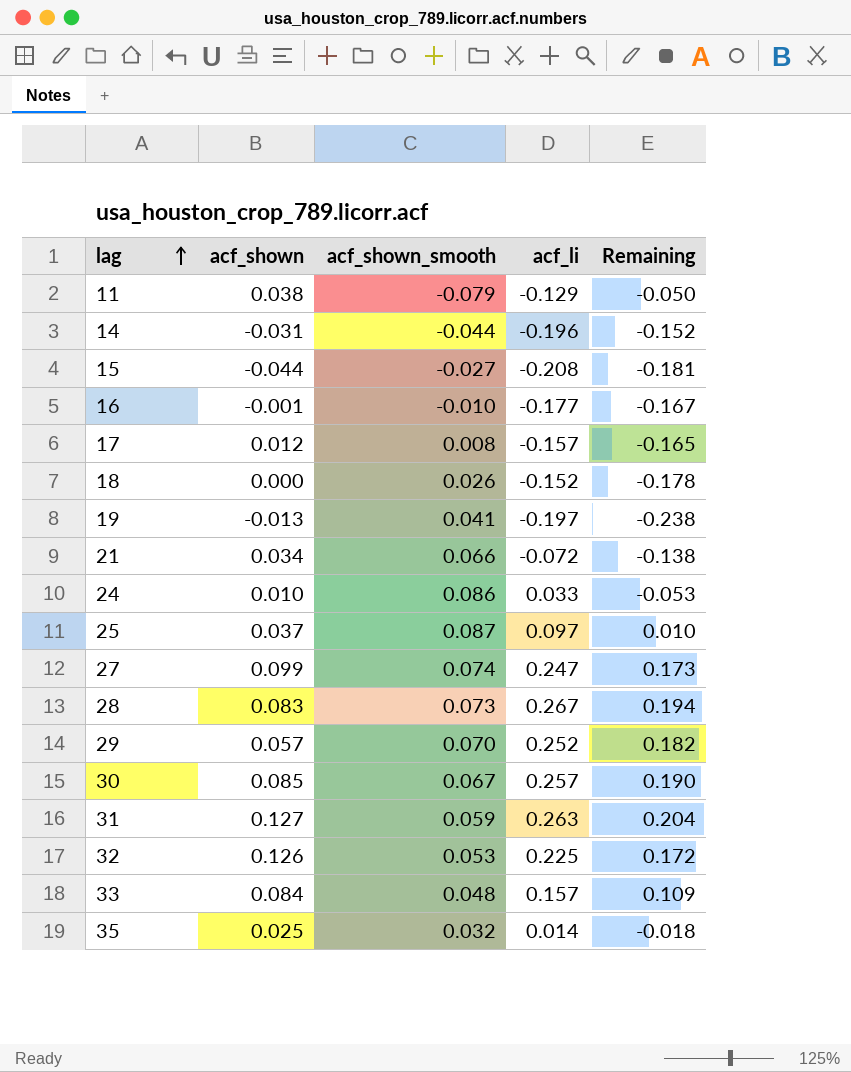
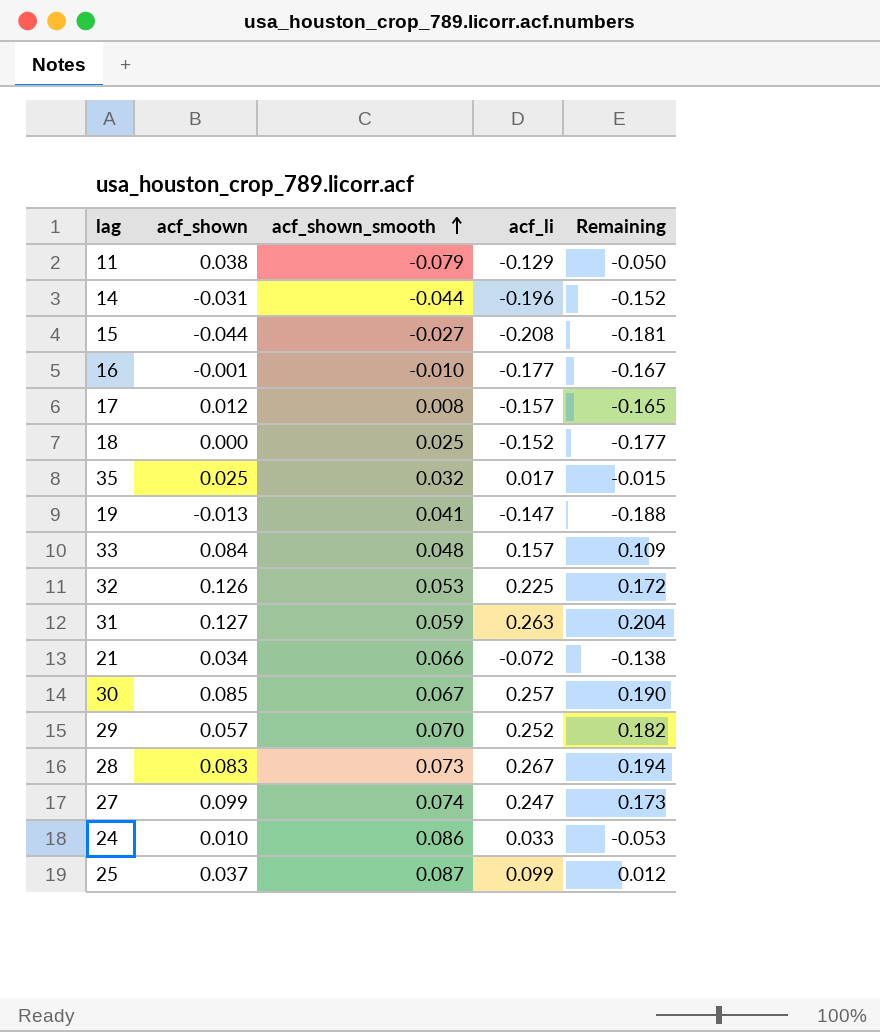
row order: lag ascending -> acf_shown_smooth ascending
18 | acf_shown_smooth: 0.026 -> 0.025
18 | Remaining: -0.178 -> -0.177
35 | acf_li: 0.014 -> 0.017
35 | Remaining: -0.018 -> -0.015
19 | acf_li: -0.197 -> -0.147
19 | Remaining: -0.238 -> -0.188
25 | acf_li: 0.097 -> 0.099
25 | Remaining: 0.010 -> 0.012

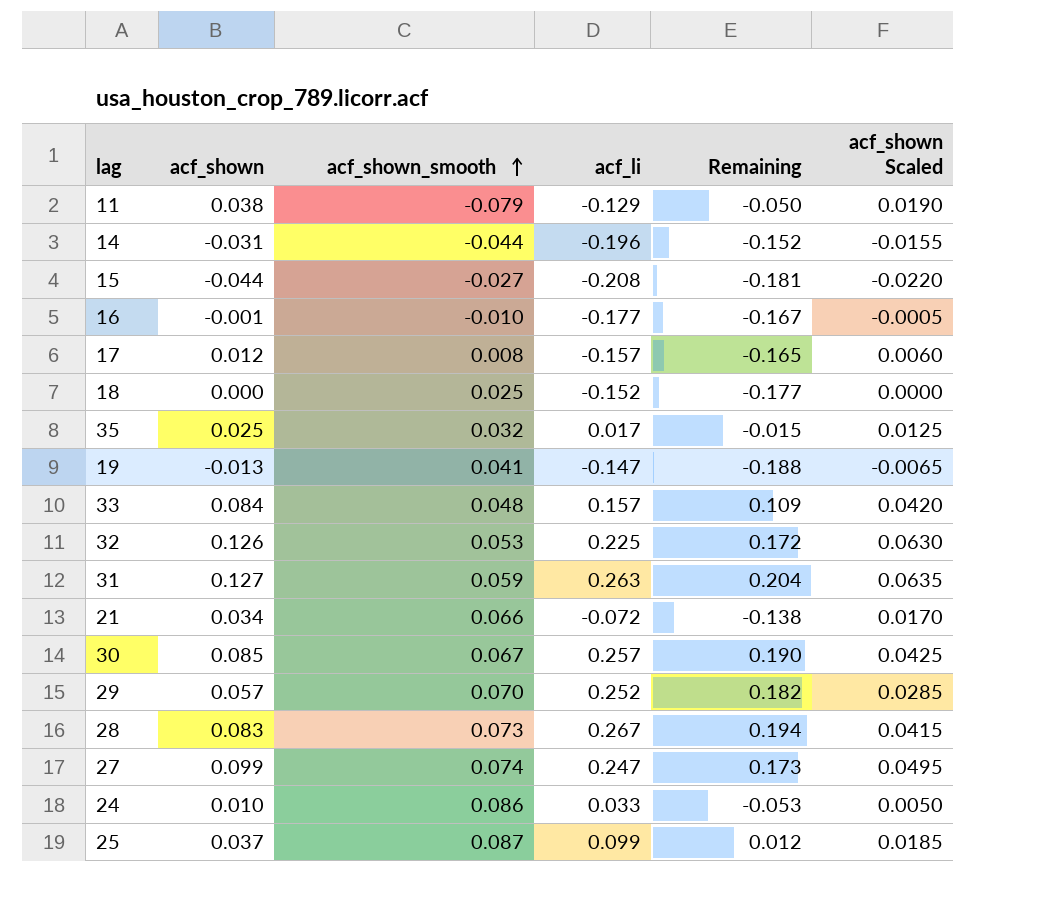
column acf_shown Scaled | formula: none -> [acf_shown] * 0.5

